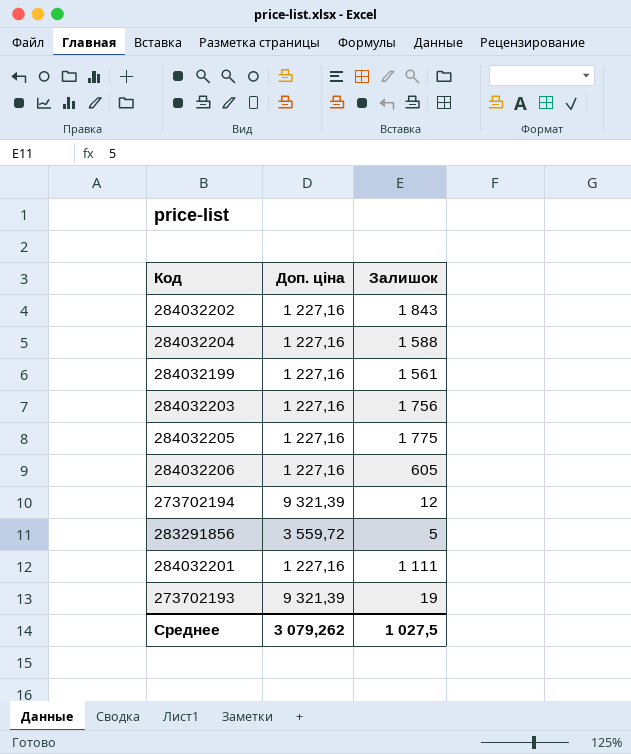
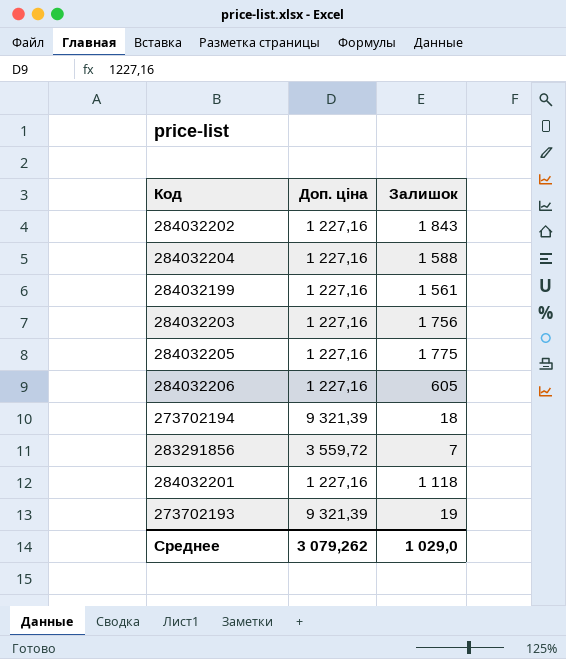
273702194 | Залишок: 12 -> 18
283291856 | Залишок: 5 -> 7
284032201 | Залишок: 1 111 -> 1 118
Среднее | Залишок: 1 027,5 -> 1 029,0

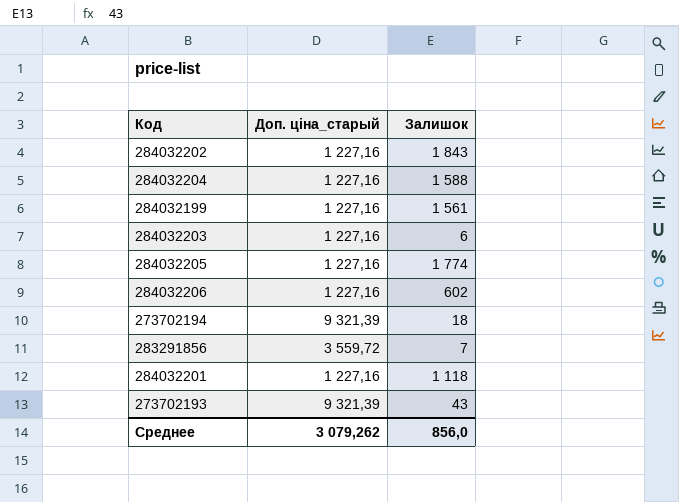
column name: Доп. ціна -> Доп. ціна_старый
284032203 | Залишок: 1 756 -> 6
284032205 | Залишок: 1 775 -> 1 774
284032206 | Залишок: 605 -> 602
273702193 | Залишок: 19 -> 43
Среднее | Залишок: 1 029,0 -> 856,0

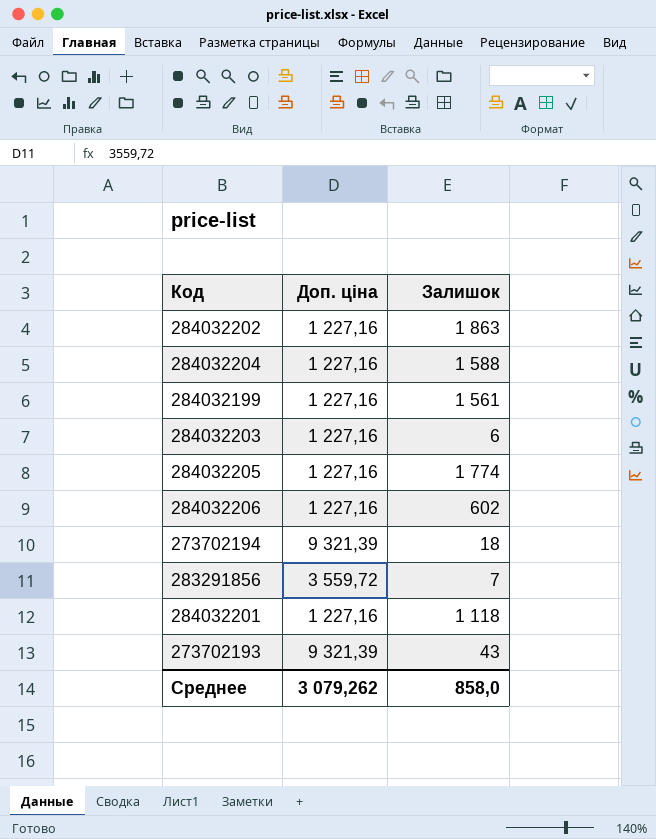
column name: Доп. ціна_старый -> Доп. ціна
284032202 | Залишок: 1 843 -> 1 863
Среднее | Залишок: 856,0 -> 858,0

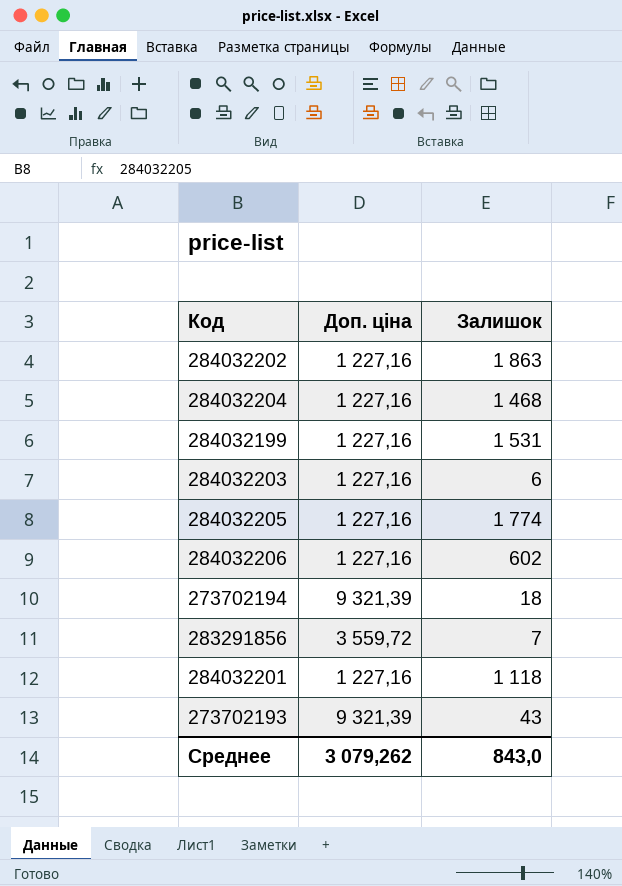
284032204 | Залишок: 1 588 -> 1 468
284032199 | Залишок: 1 561 -> 1 531
Среднее | Залишок: 858,0 -> 843,0

